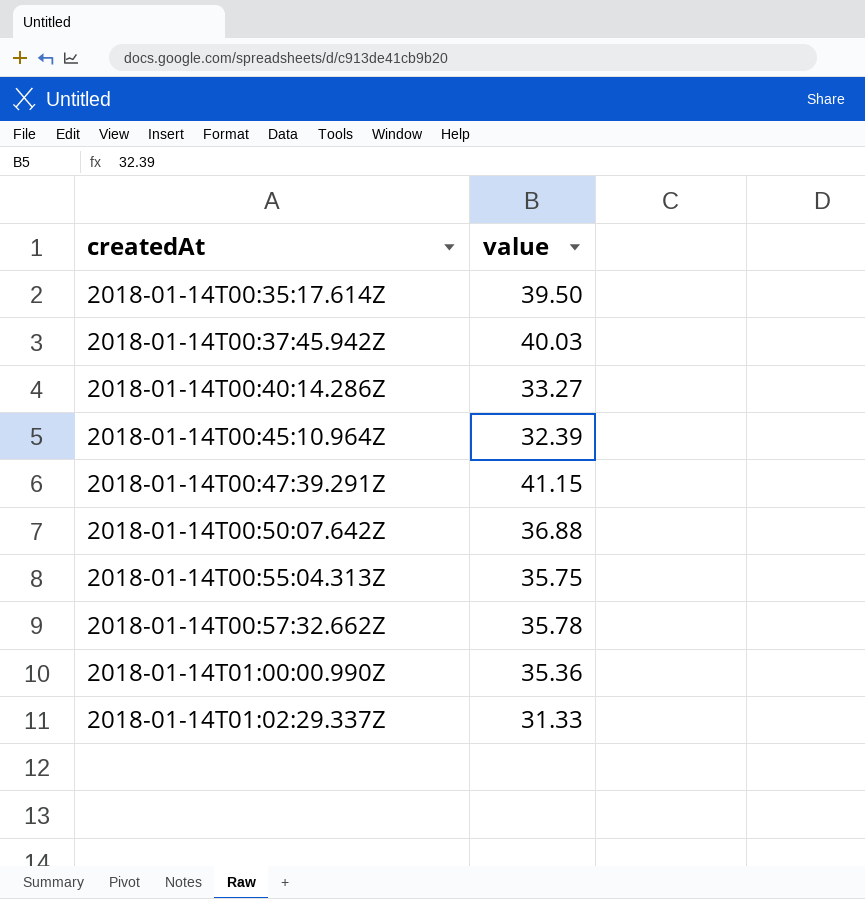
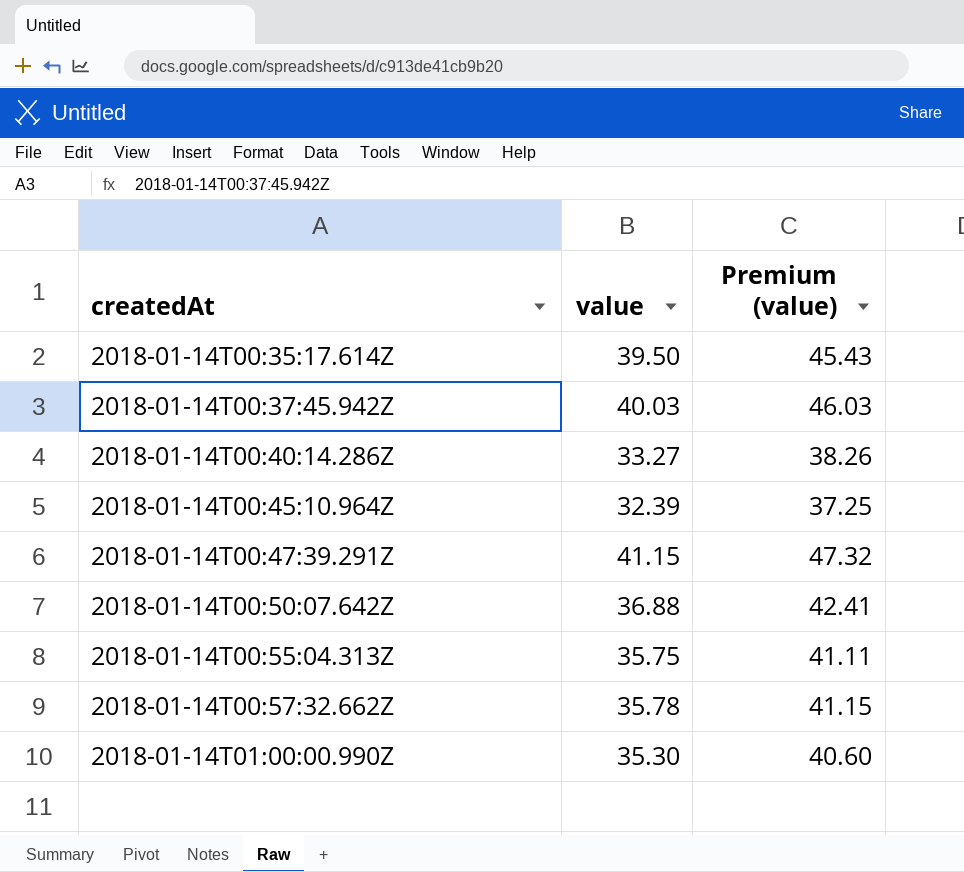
column Premium (value) | formula: none -> [value] * 1.15
row 2018-01-14T01:02:29.337Z: 31.33 -> none
2018-01-14T01:00:00.990Z | value: 35.36 -> 35.30

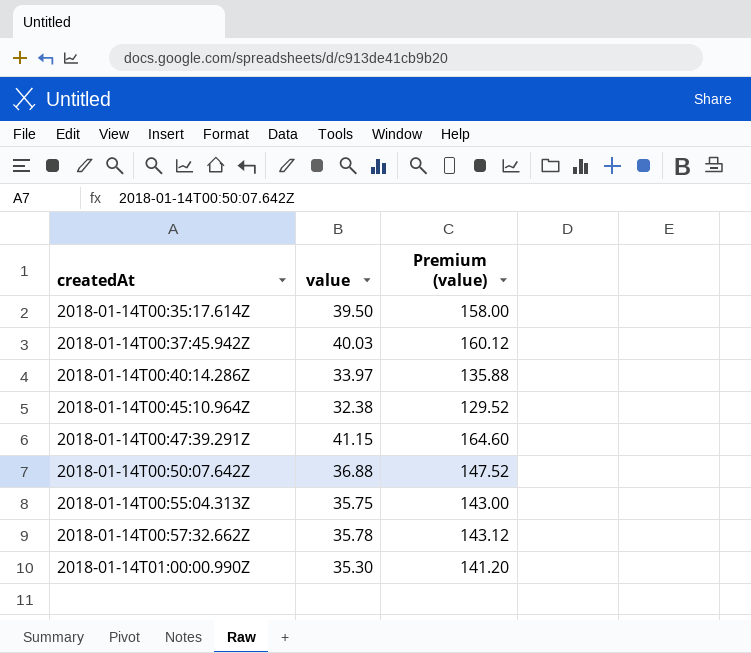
column Premium (value) | formula: [value] * 1.15 -> [value] * 4
2018-01-14T00:40:14.286Z | value: 33.27 -> 33.97
2018-01-14T00:45:10.964Z | value: 32.39 -> 32.38

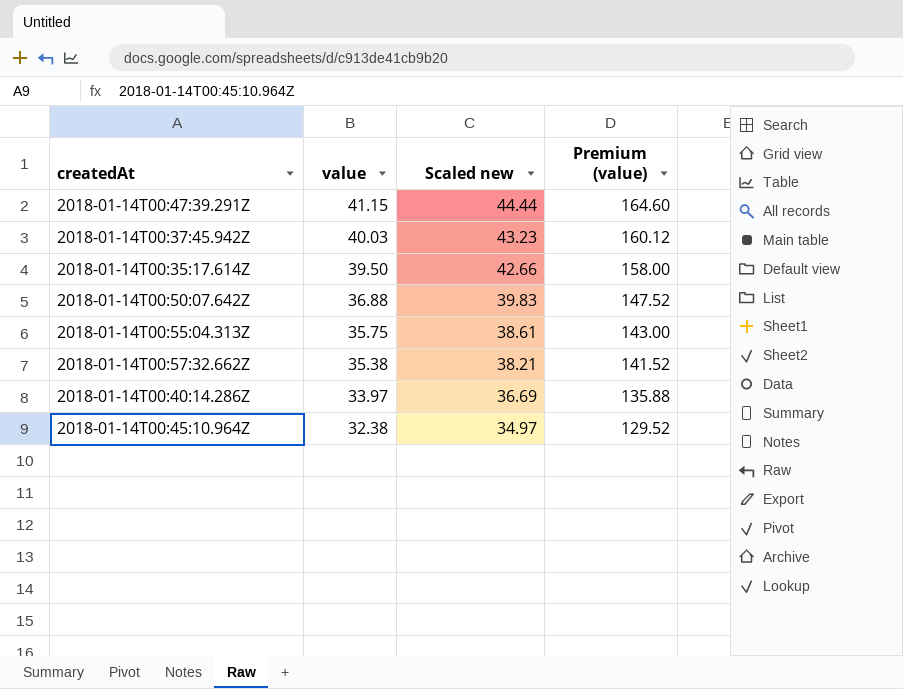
row order: createdAt ascending -> value descending
column Scaled new | formula: none -> [value] * 1.08
row 2018-01-14T01:00:00.990Z: 35.30 | 141.20 -> none
2018-01-14T00:57:32.662Z | value: 35.78 -> 35.38
2018-01-14T00:57:32.662Z | Premium (value): 143.12 -> 141.52

